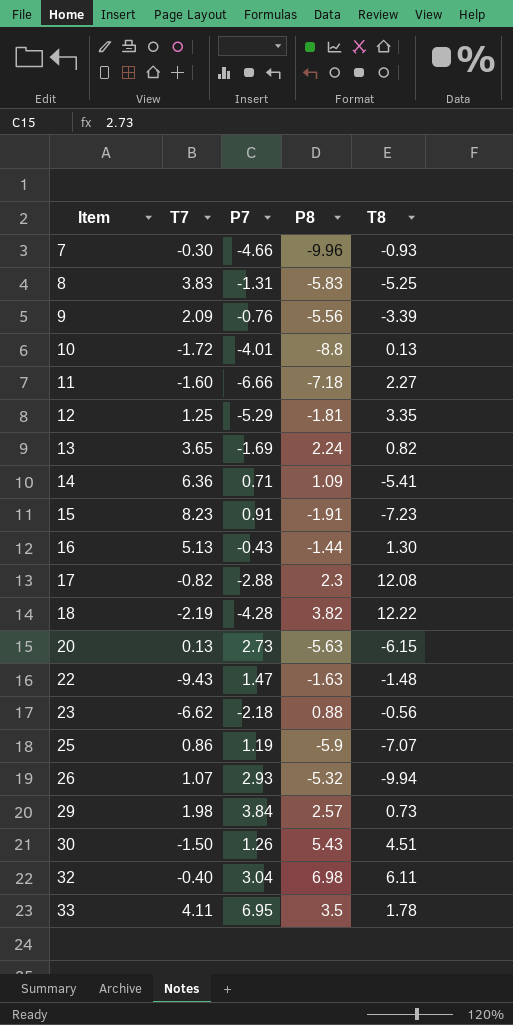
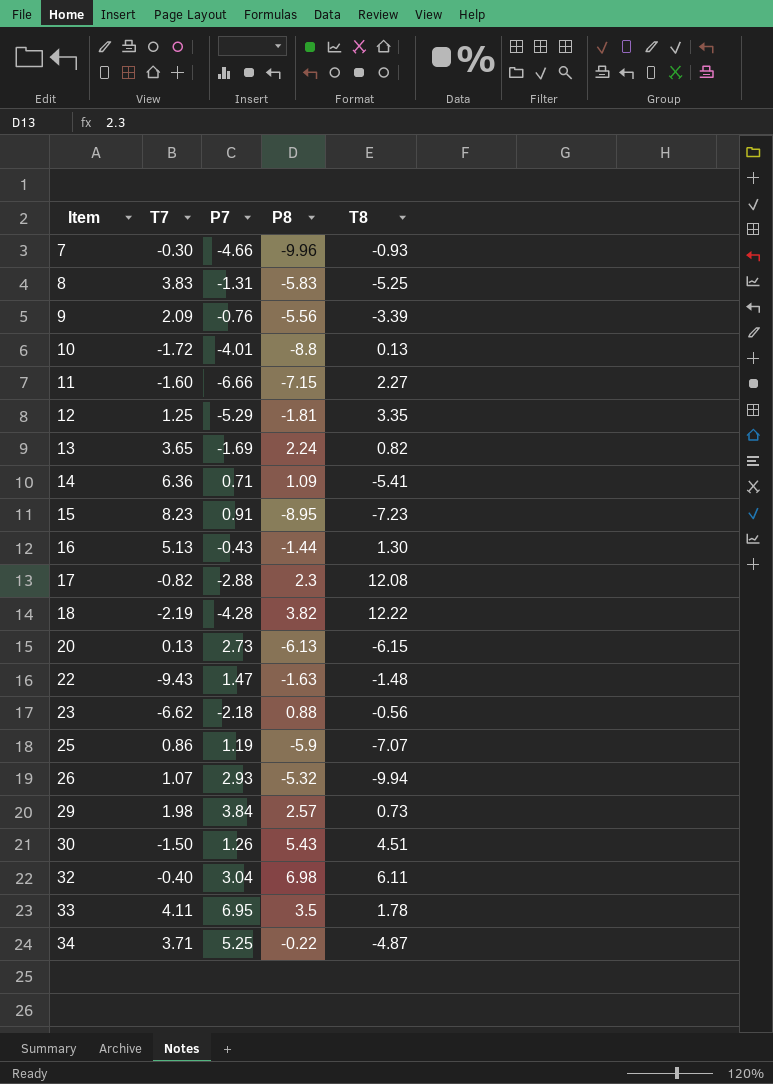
11 | P8: -7.18 -> -7.15
15 | P8: -1.91 -> -8.95
20 | P8: -5.63 -> -6.13
row 34: none -> 3.71 | 5.25 | -0.22 | -4.87

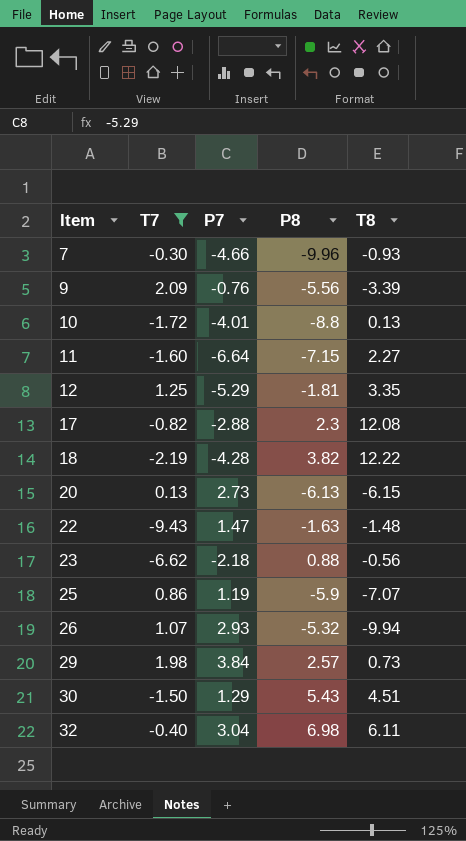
filter: none -> T7 <= 2.09
11 | P7: -6.66 -> -6.64
30 | P7: 1.26 -> 1.29

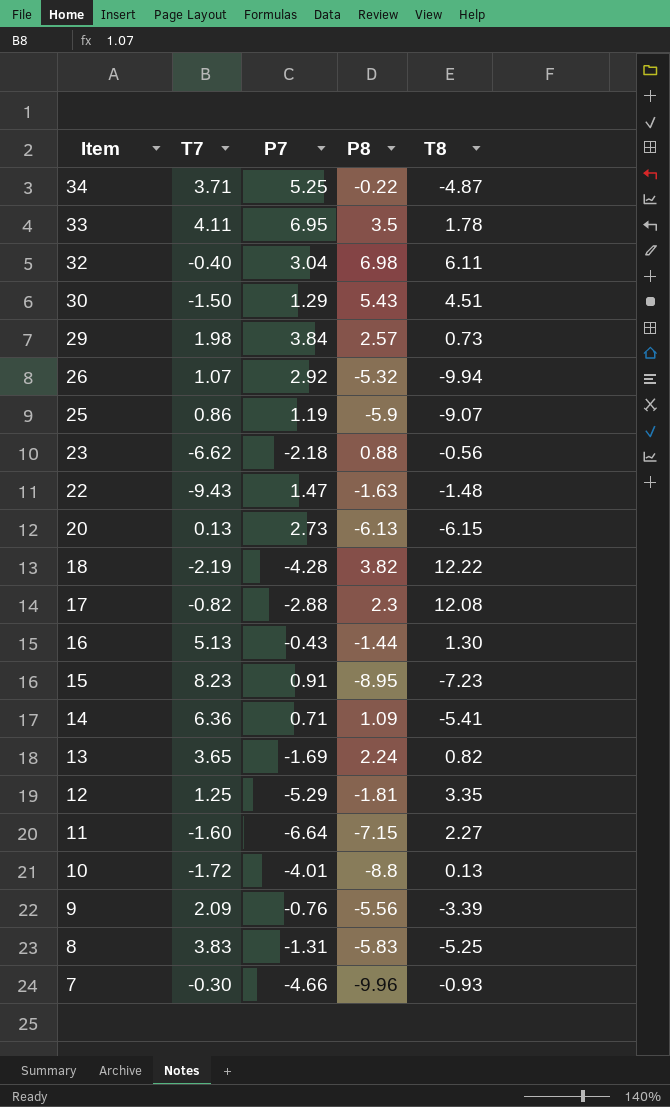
filter: T7 <= 2.09 -> none
row order: Item ascending -> Item descending
26 | P7: 2.93 -> 2.92
25 | T8: -7.07 -> -9.07

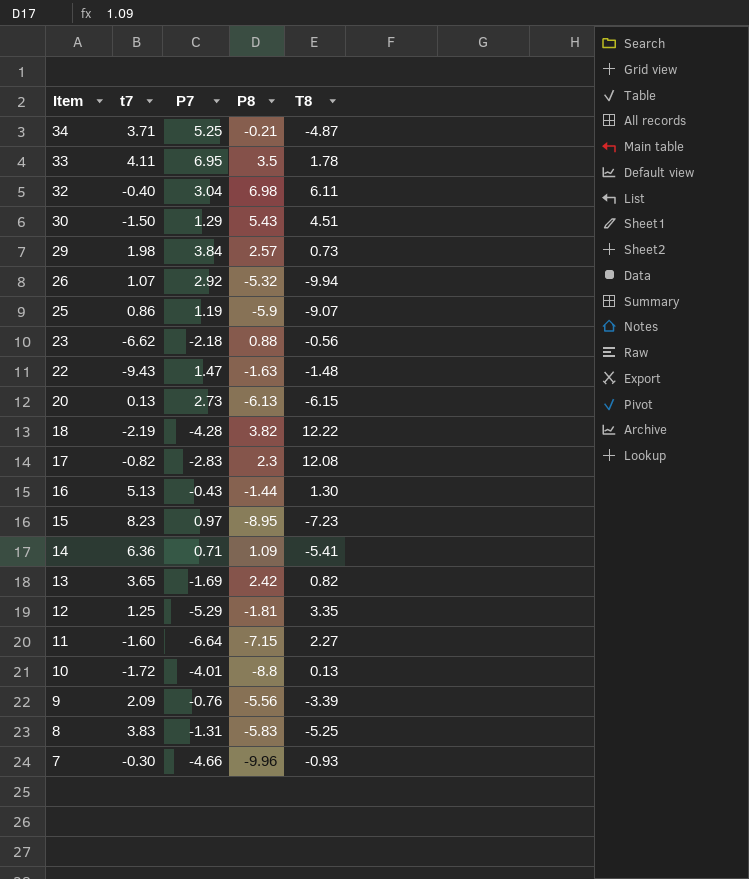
column name: T7 -> t7
34 | P8: -0.22 -> -0.21
17 | P7: -2.88 -> -2.83
15 | P7: 0.91 -> 0.97
13 | P8: 2.24 -> 2.42

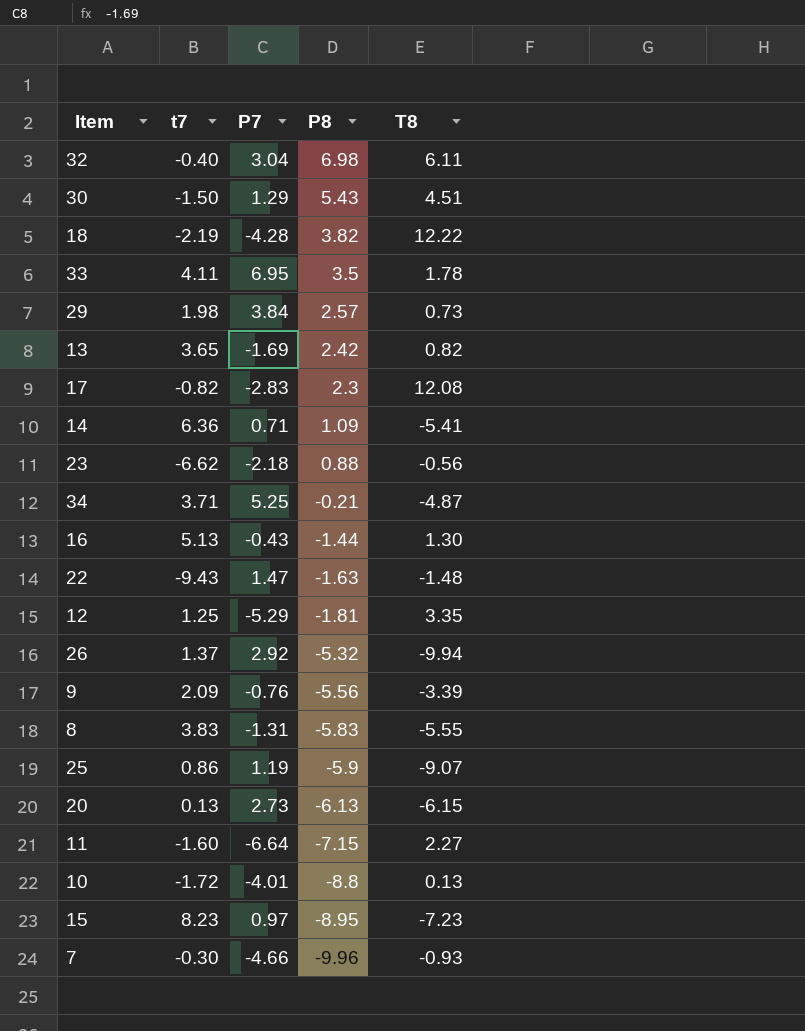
row order: Item descending -> P8 descending
26 | t7: 1.07 -> 1.37
8 | T8: -5.25 -> -5.55

